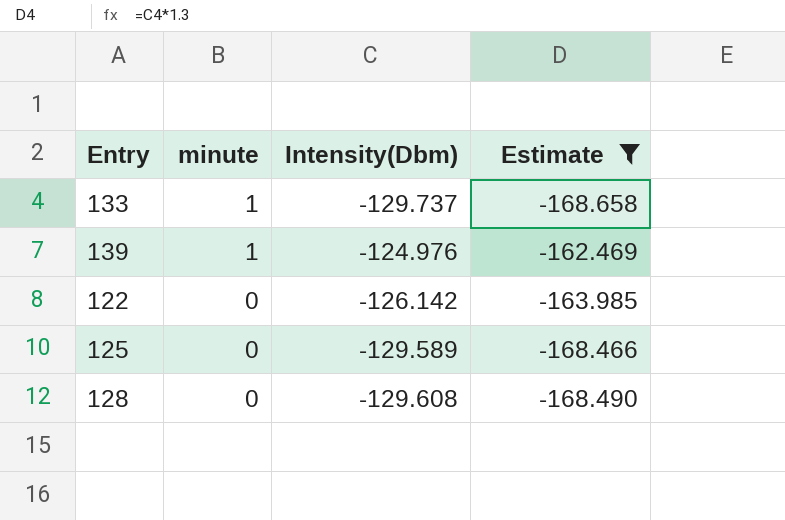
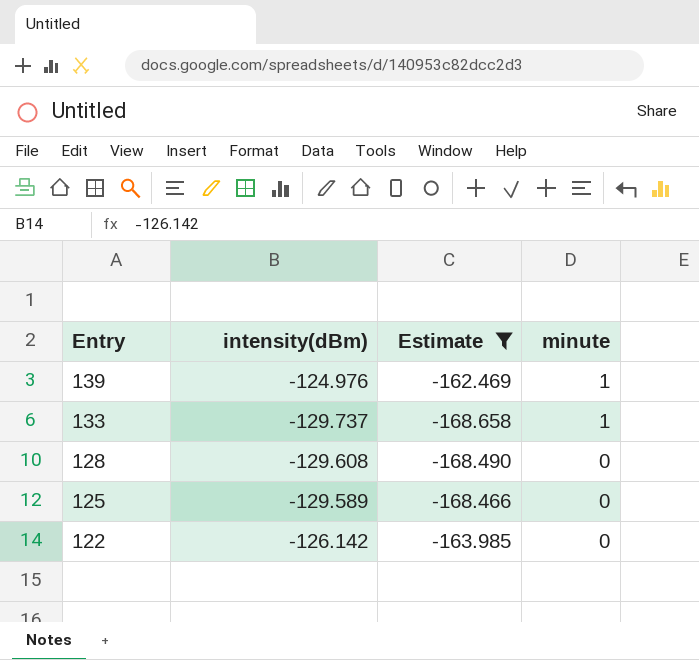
row order: minute descending -> Entry descending
column name: Intensity(Dbm) -> intensity(dBm)
column minute | position: 2 -> 4

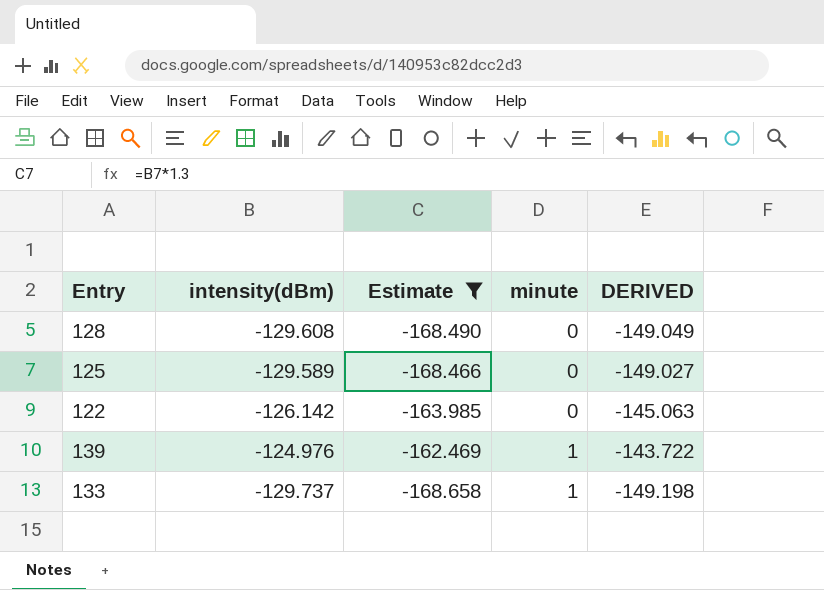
row order: Entry descending -> minute ascending
column DERIVED | formula: none -> [intensity(dBm)] * 1.15

